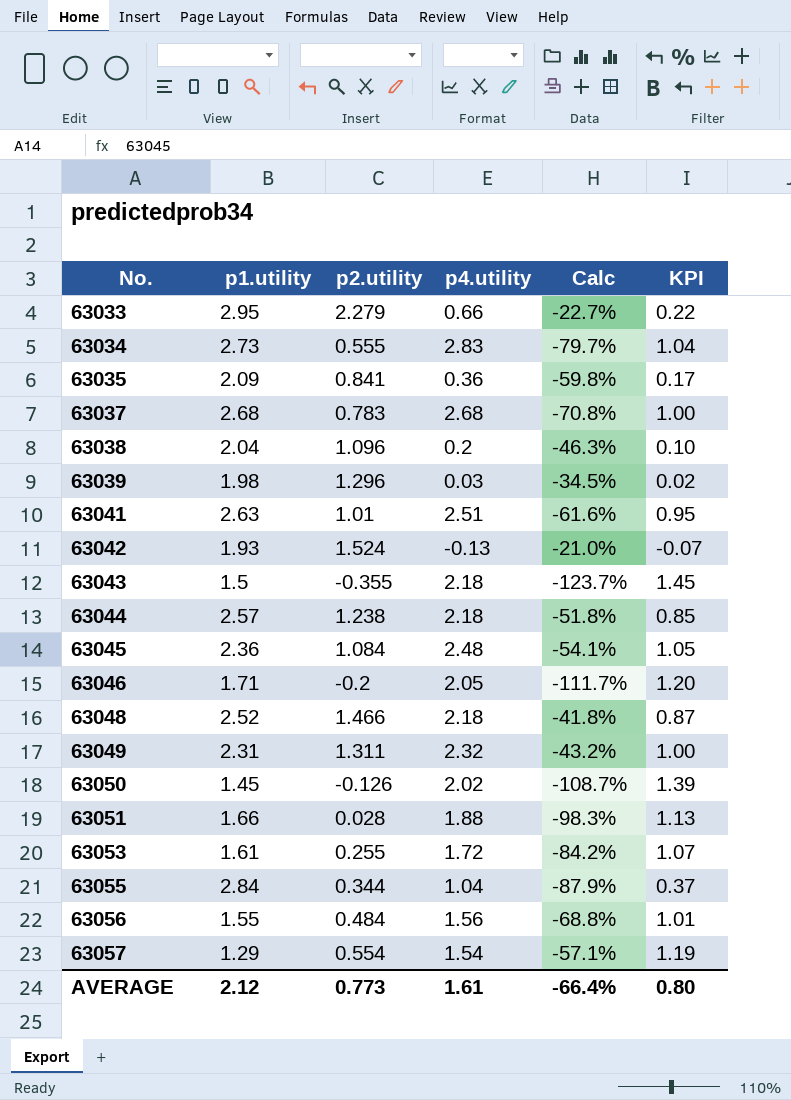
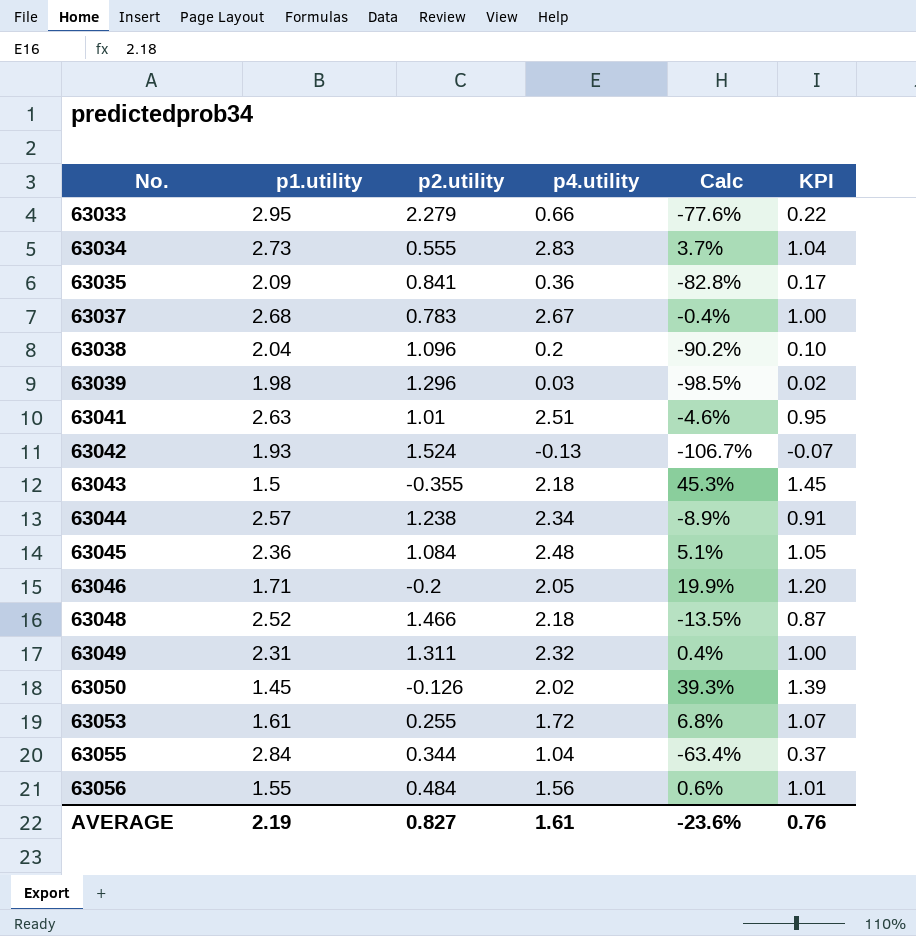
column Calc | formula: ([p2.utility] - [p1.utility]) / [p1.utility] -> ([p4.utility] - [p1.utility]) / [p1.utility]
row 63051: 1.66 | 0.028 | 1.88 | -98.3% | 1.13 -> none
row 63057: 1.29 | 0.554 | 1.54 | -57.1% | 1.19 -> none
63037 | p4.utility: 2.68 -> 2.67
63044 | p4.utility: 2.18 -> 2.34
63044 | KPI: 0.85 -> 0.91
AVERAGE | p1.utility: 2.12 -> 2.19
AVERAGE | p2.utility: 0.773 -> 0.827
AVERAGE | Calc: -66.4% -> -23.6%
AVERAGE | KPI: 0.80 -> 0.76

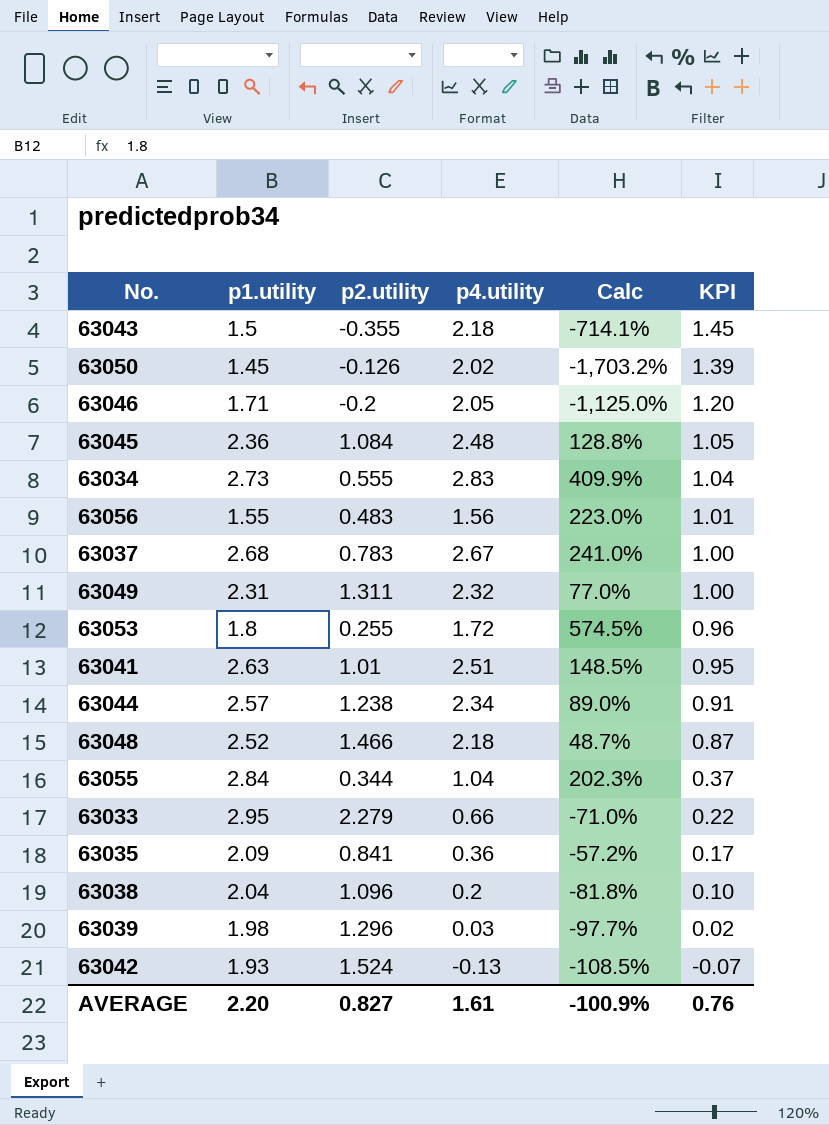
row order: No. ascending -> KPI descending
column Calc | formula: ([p4.utility] - [p1.utility]) / [p1.utility] -> ([p4.utility] - [p2.utility]) / [p2.utility]
63056 | p2.utility: 0.484 -> 0.483
63053 | p1.utility: 1.61 -> 1.8
63053 | KPI: 1.07 -> 0.96
AVERAGE | p1.utility: 2.19 -> 2.20
AVERAGE | Calc: -23.6% -> -100.9%

